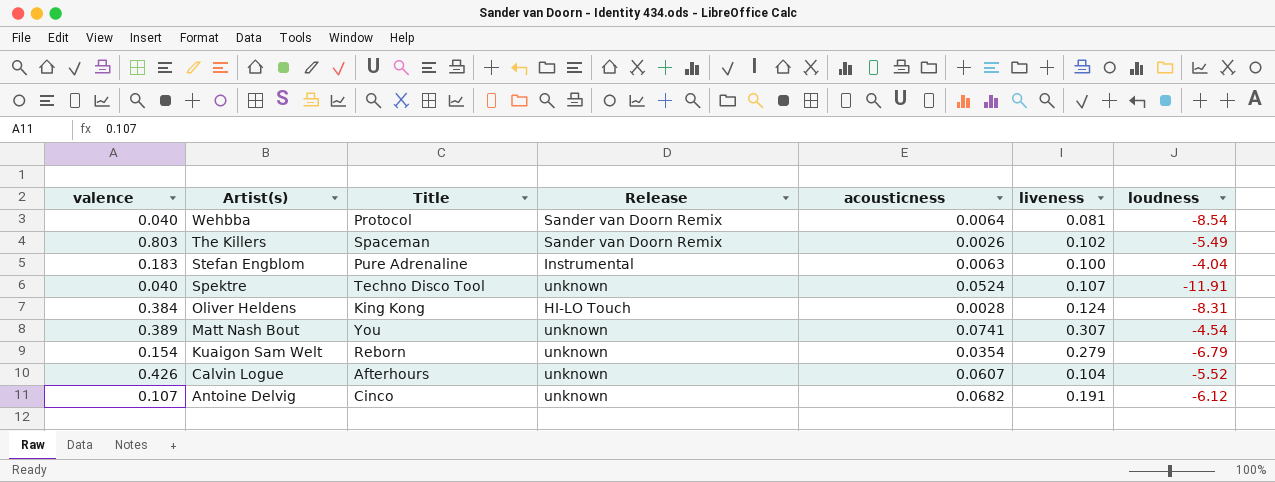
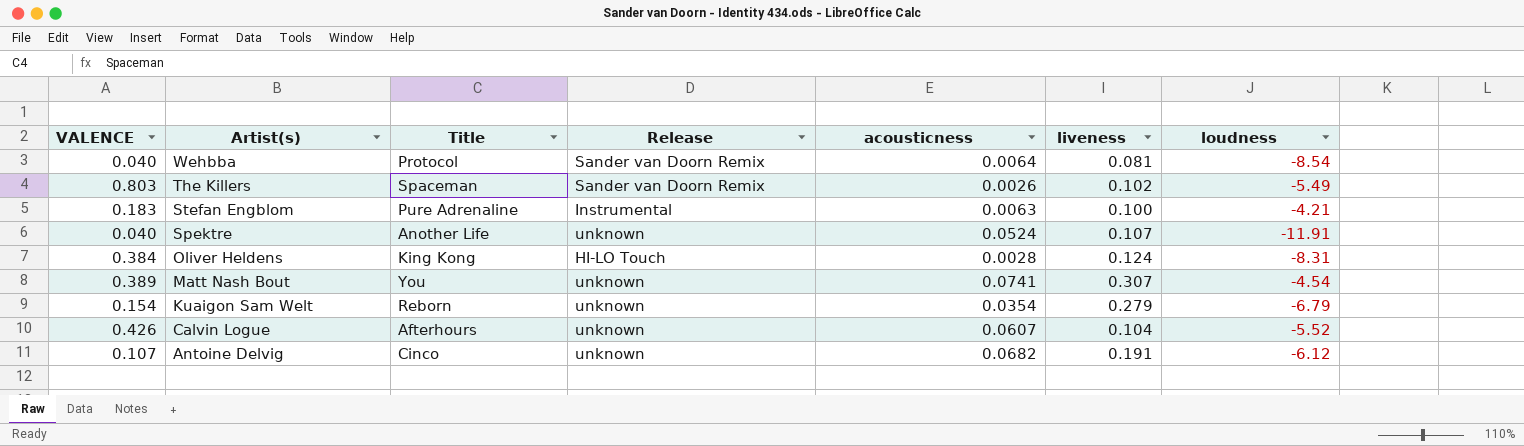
column name: valence -> VALENCE
Stefan Engblom | loudness: -4.04 -> -4.21
Spektre | Title: Techno Disco Tool -> Another Life

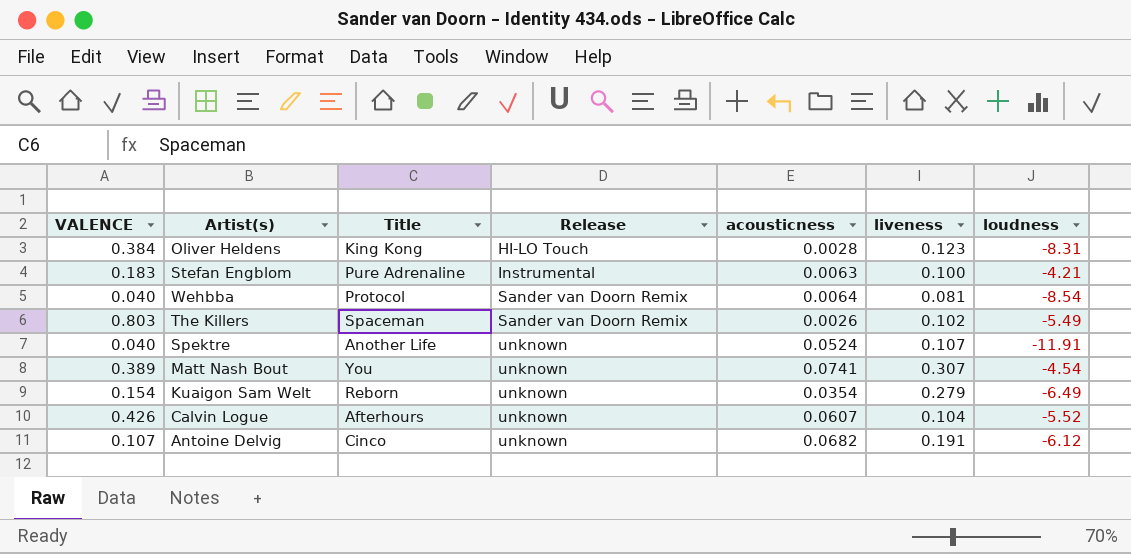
row order: Artist(s) descending -> Release ascending
Oliver Heldens | liveness: 0.124 -> 0.123
Kuaigon Sam Welt | loudness: -6.79 -> -6.49

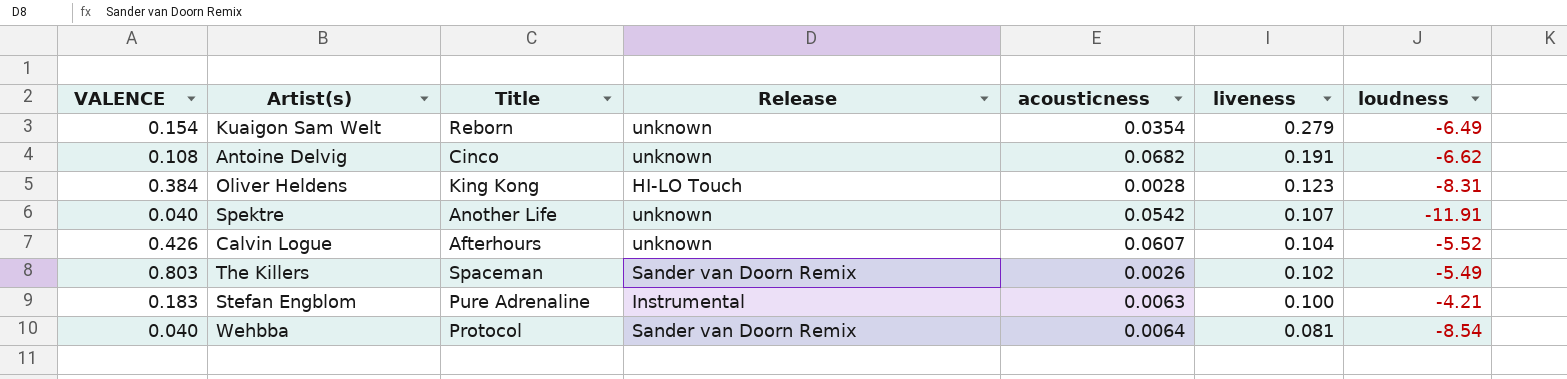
row order: Release ascending -> liveness descending
row Matt Nash Bout: 0.389 | You | unknown | 0.0741 | 0.307 | -4.54 -> none
Antoine Delvig | VALENCE: 0.107 -> 0.108
Antoine Delvig | loudness: -6.12 -> -6.62
Spektre | acousticness: 0.0524 -> 0.0542

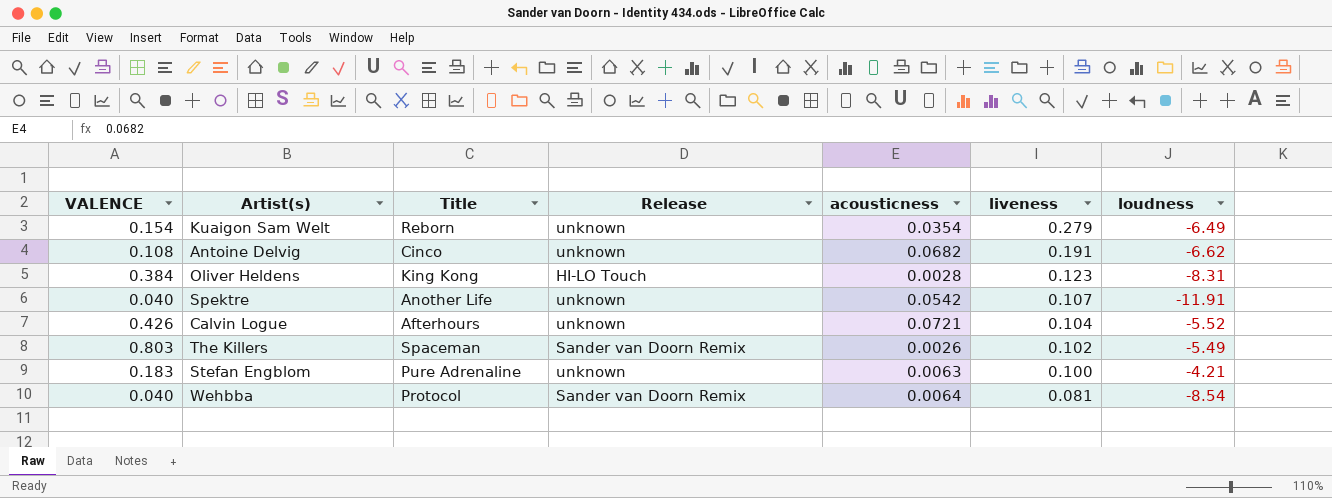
Calvin Logue | acousticness: 0.0607 -> 0.0721
Stefan Engblom | Release: Instrumental -> unknown

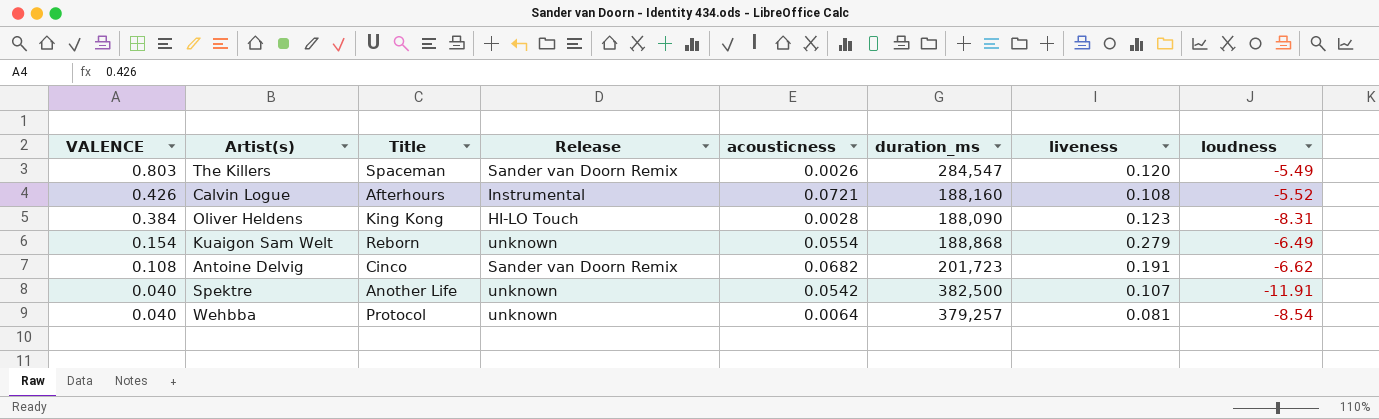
row order: liveness descending -> VALENCE descending
column duration_ms | position: none -> 6
row Stefan Engblom: 0.183 | Pure Adrenaline | unknown | 0.0063 | 0.100 | -4.21 -> none
The Killers | liveness: 0.102 -> 0.120
Calvin Logue | Release: unknown -> Instrumental
Calvin Logue | liveness: 0.104 -> 0.108
Kuaigon Sam Welt | acousticness: 0.0354 -> 0.0554
Antoine Delvig | Release: unknown -> Sander van Doorn Remix
Wehbba | Release: Sander van Doorn Remix -> unknown

